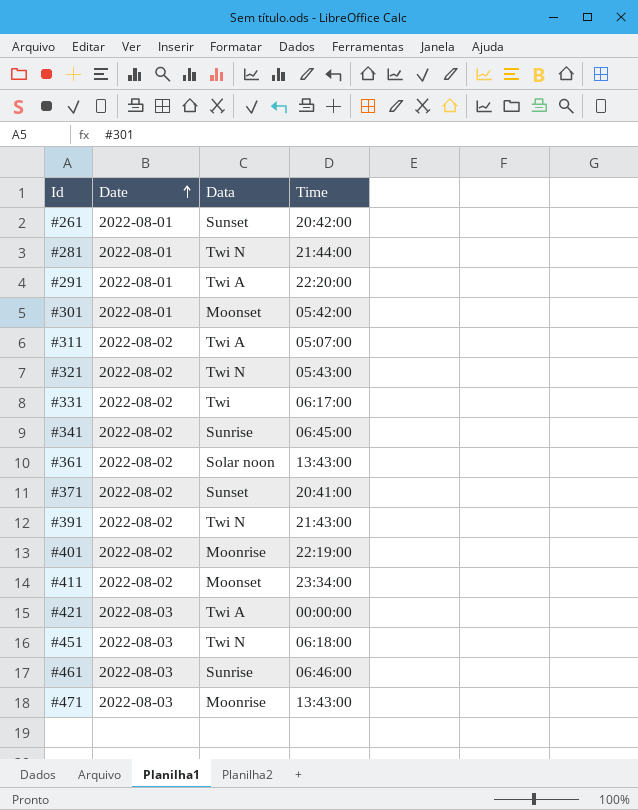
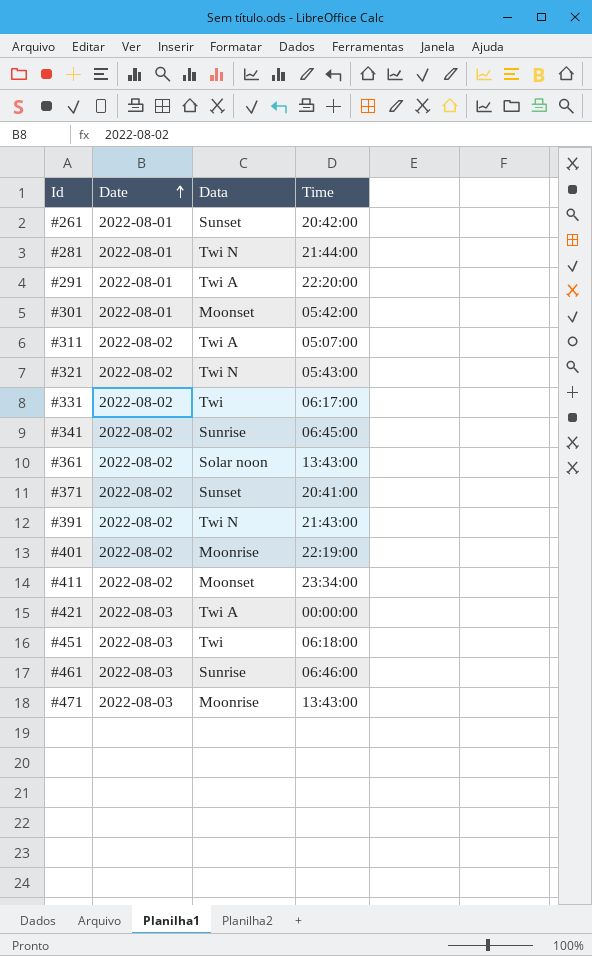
#451 | Data: Twi N -> Twi

